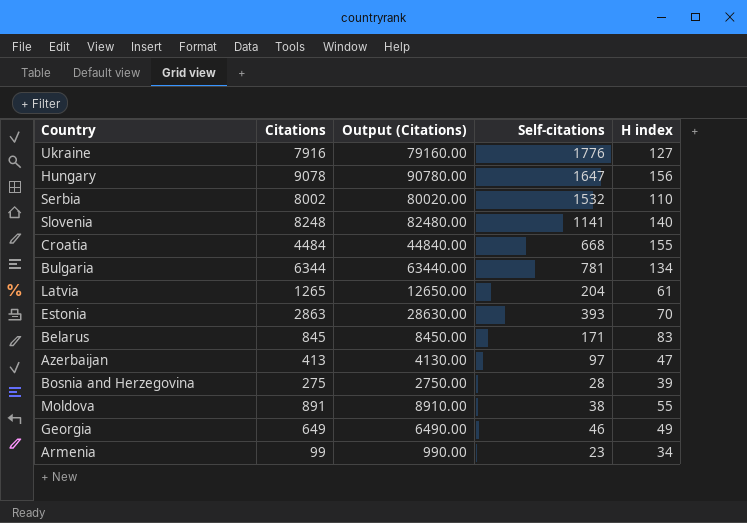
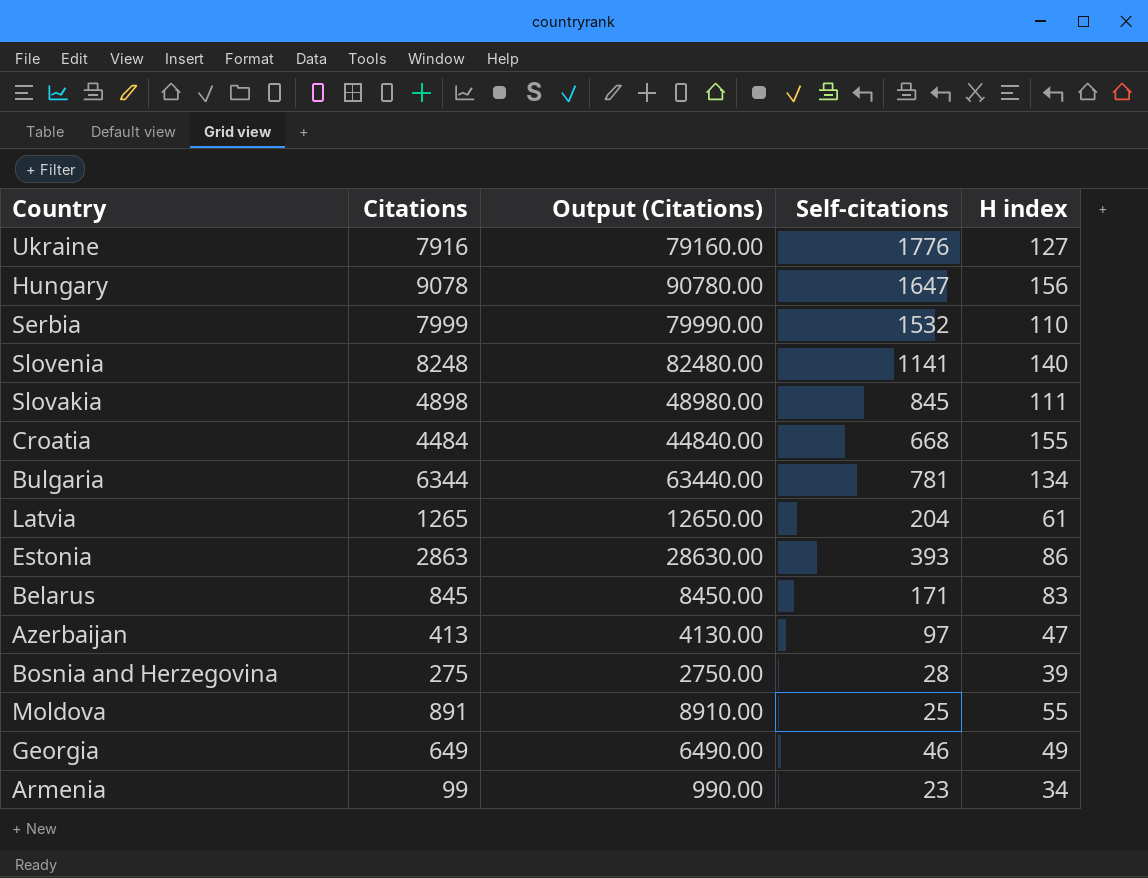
Serbia | Citations: 8002 -> 7999
Serbia | Output (Citations): 80020.00 -> 79990.00
row Slovakia: none -> 4898 | 48980.00 | 845 | 111
Estonia | H index: 70 -> 86
Moldova | Self-citations: 38 -> 25

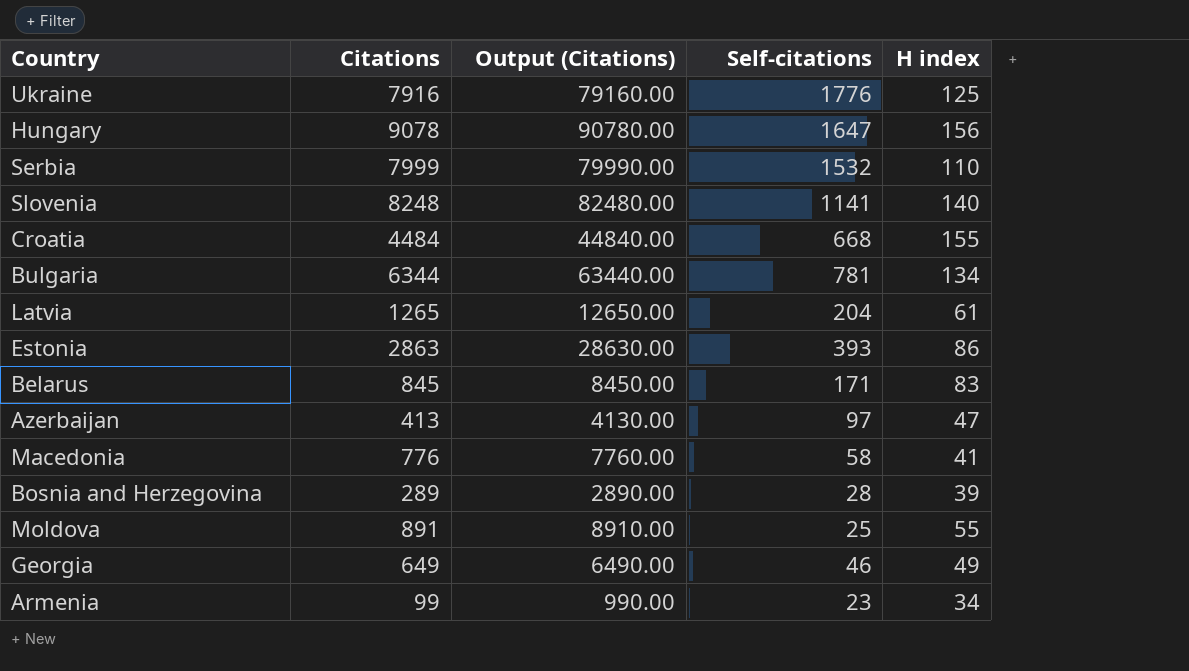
row Slovakia: 4898 | 48980.00 | 845 | 111 -> none
Ukraine | H index: 127 -> 125
row Macedonia: none -> 776 | 7760.00 | 58 | 41
Bosnia and Herzegovina | Citations: 275 -> 289
Bosnia and Herzegovina | Output (Citations): 2750.00 -> 2890.00

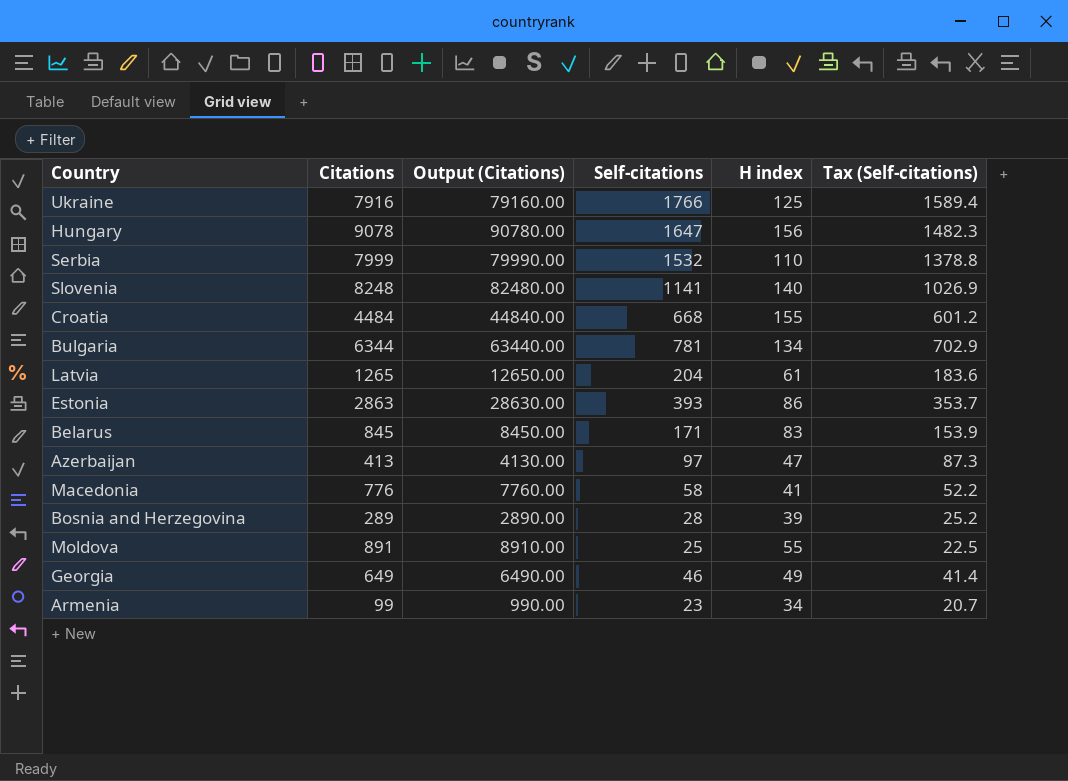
column Tax (Self-citations) | formula: none -> [Self-citations] * 0.9
Ukraine | Self-citations: 1776 -> 1766

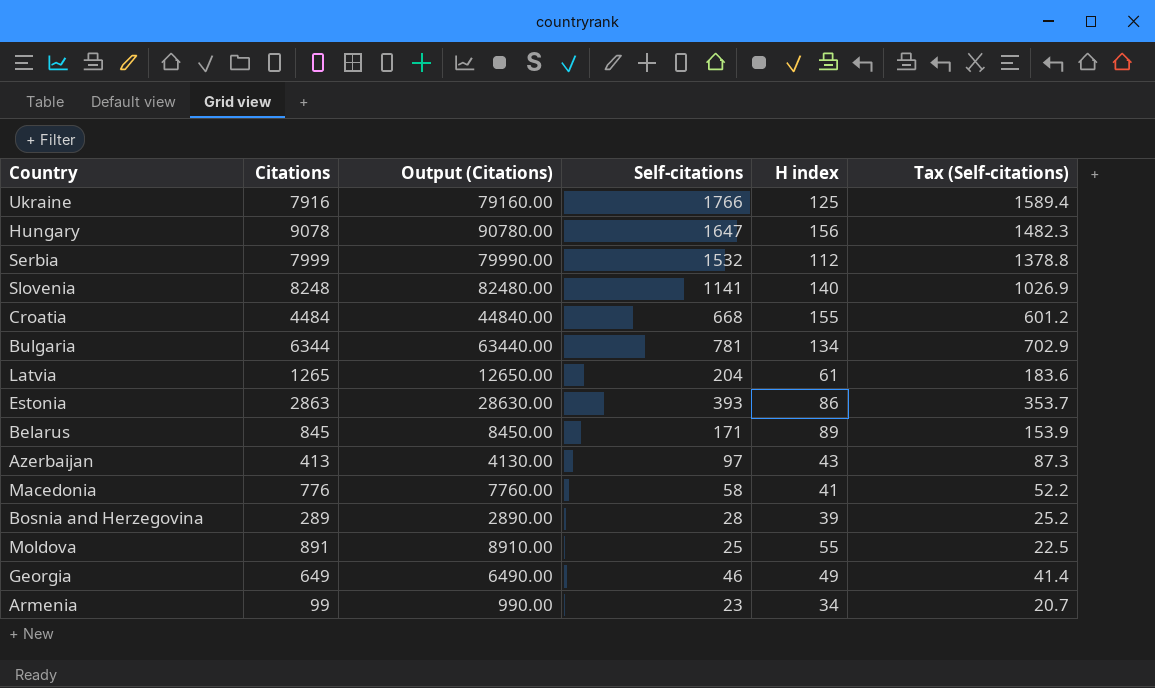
Serbia | H index: 110 -> 112
Belarus | H index: 83 -> 89
Azerbaijan | H index: 47 -> 43

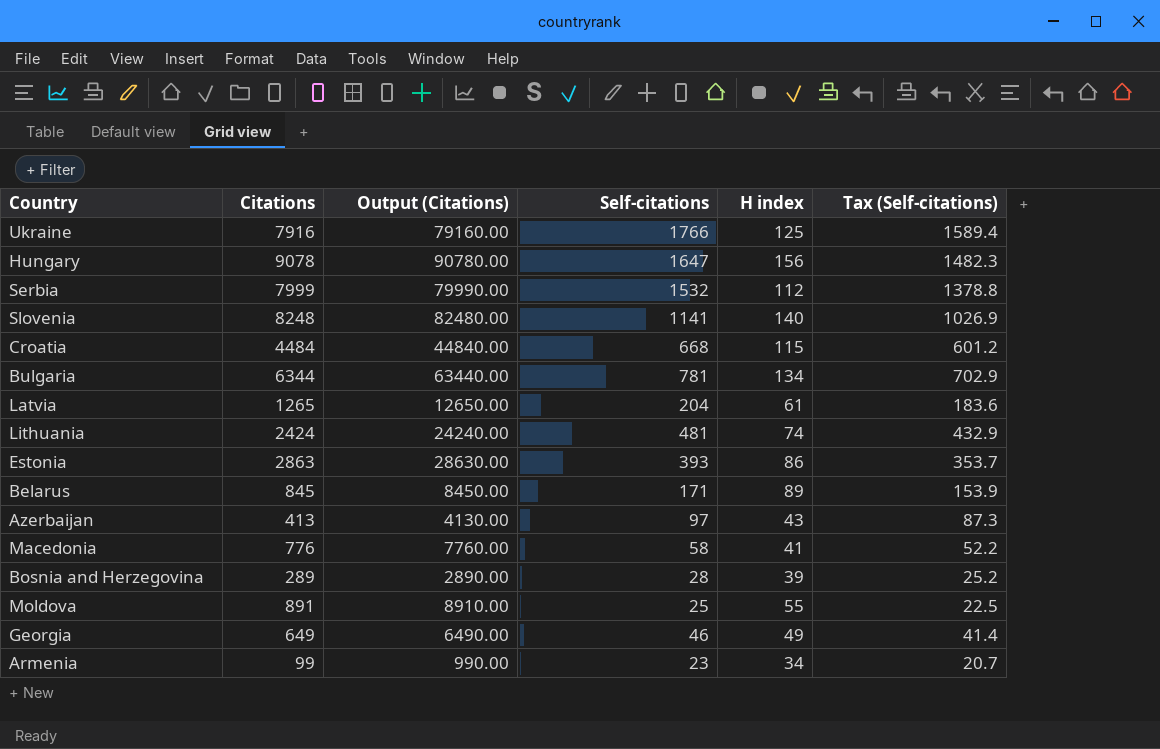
Croatia | H index: 155 -> 115
row Lithuania: none -> 2424 | 24240.00 | 481 | 74 | 432.9

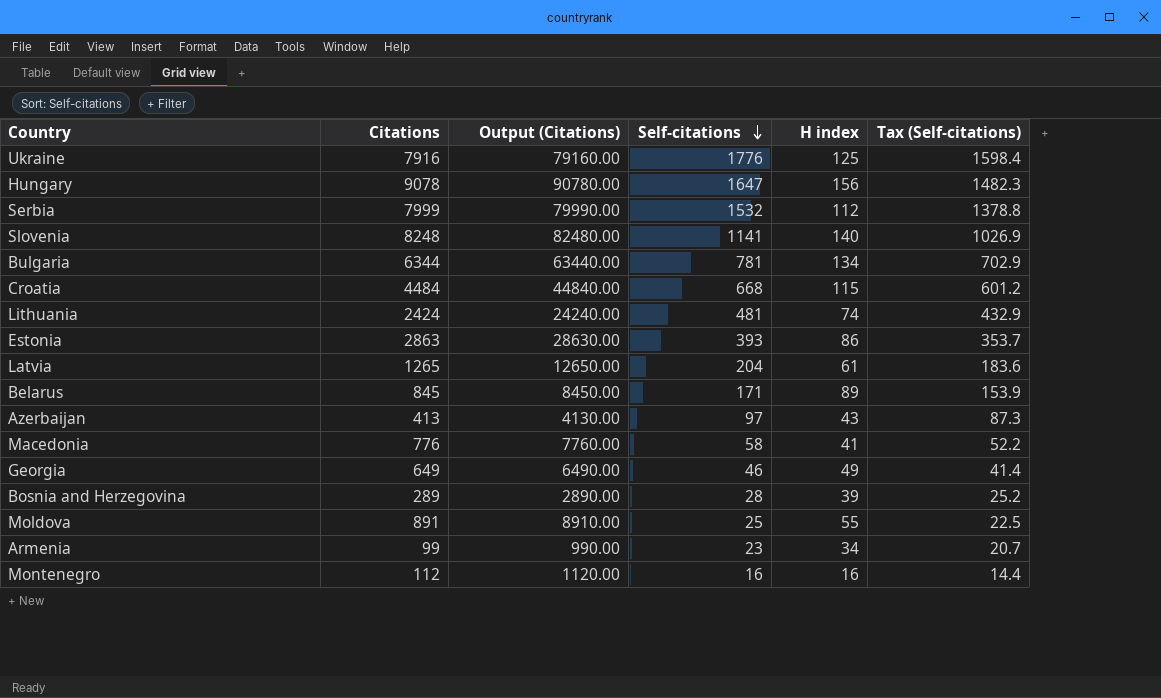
row order: none -> Self-citations descending
Ukraine | Self-citations: 1766 -> 1776
Ukraine | Tax (Self-citations): 1589.4 -> 1598.4
row Montenegro: none -> 112 | 1120.00 | 16 | 16 | 14.4

